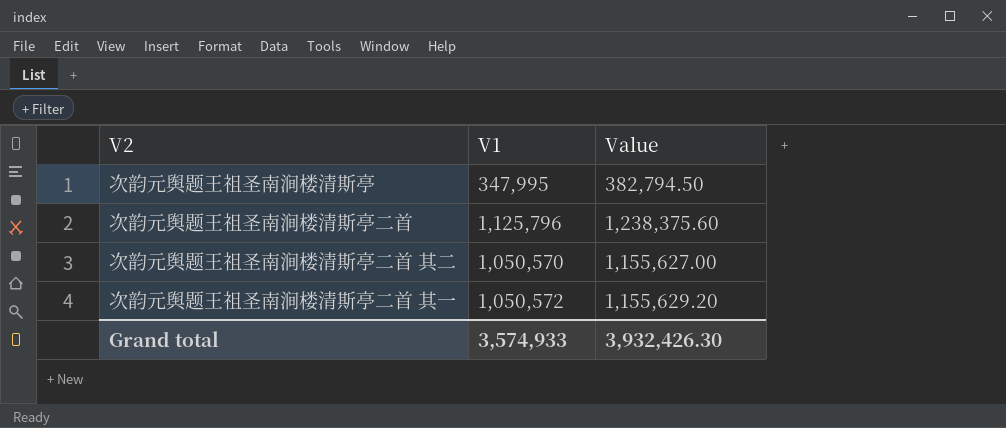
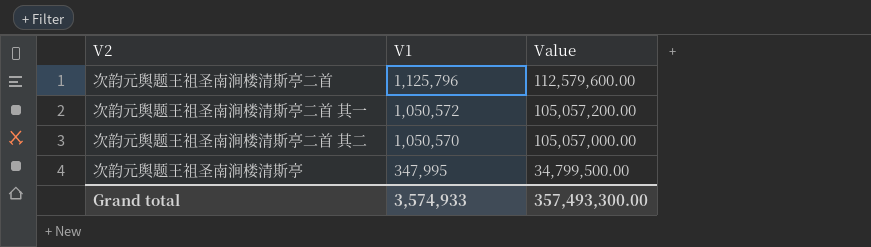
row order: none -> V1 descending
column Value | formula: [V1] * 1.1 -> [V1] * 100
Grand total | Value: 3,932,426.30 -> 357,493,300.00

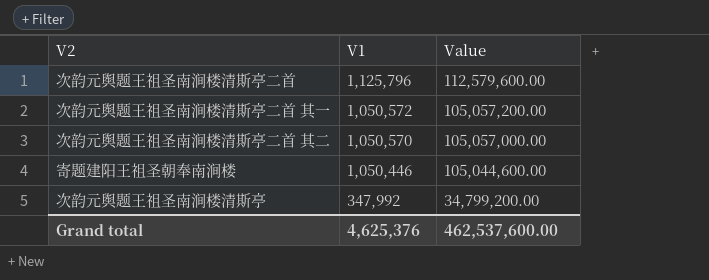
row 寄题建阳王祖圣朝奉南涧楼: none -> 1,050,446 | 105,044,600.00
次韵元舆题王祖圣南涧楼清斯亭 | V1: 347,995 -> 347,992
次韵元舆题王祖圣南涧楼清斯亭 | Value: 34,799,500.00 -> 34,799,200.00
Grand total | V1: 3,574,933 -> 4,625,376
Grand total | Value: 357,493,300.00 -> 462,537,600.00

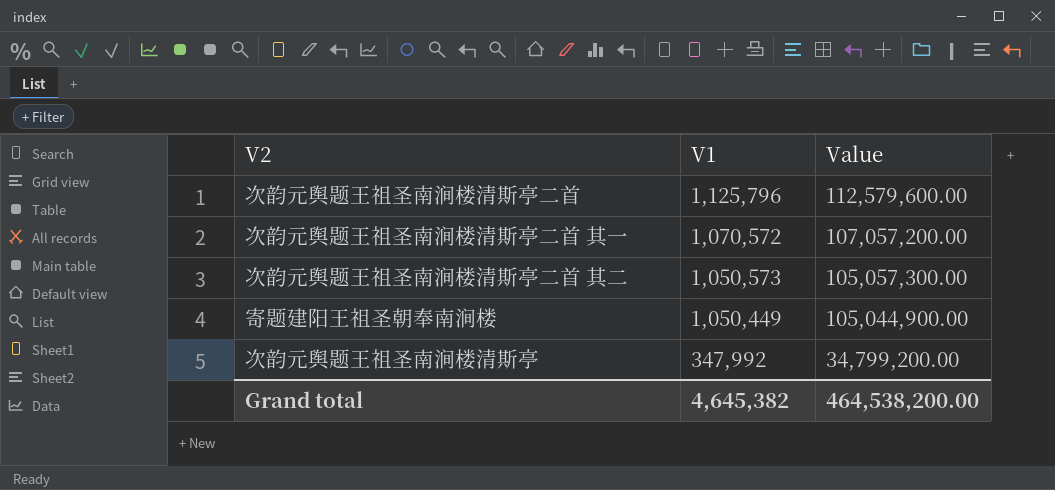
次韵元舆题王祖圣南涧楼清斯亭二首 其一 | V1: 1,050,572 -> 1,070,572
次韵元舆题王祖圣南涧楼清斯亭二首 其一 | Value: 105,057,200.00 -> 107,057,200.00
次韵元舆题王祖圣南涧楼清斯亭二首 其二 | V1: 1,050,570 -> 1,050,573
次韵元舆题王祖圣南涧楼清斯亭二首 其二 | Value: 105,057,000.00 -> 105,057,300.00
寄题建阳王祖圣朝奉南涧楼 | V1: 1,050,446 -> 1,050,449
寄题建阳王祖圣朝奉南涧楼 | Value: 105,044,600.00 -> 105,044,900.00
Grand total | V1: 4,625,376 -> 4,645,382
Grand total | Value: 462,537,600.00 -> 464,538,200.00

